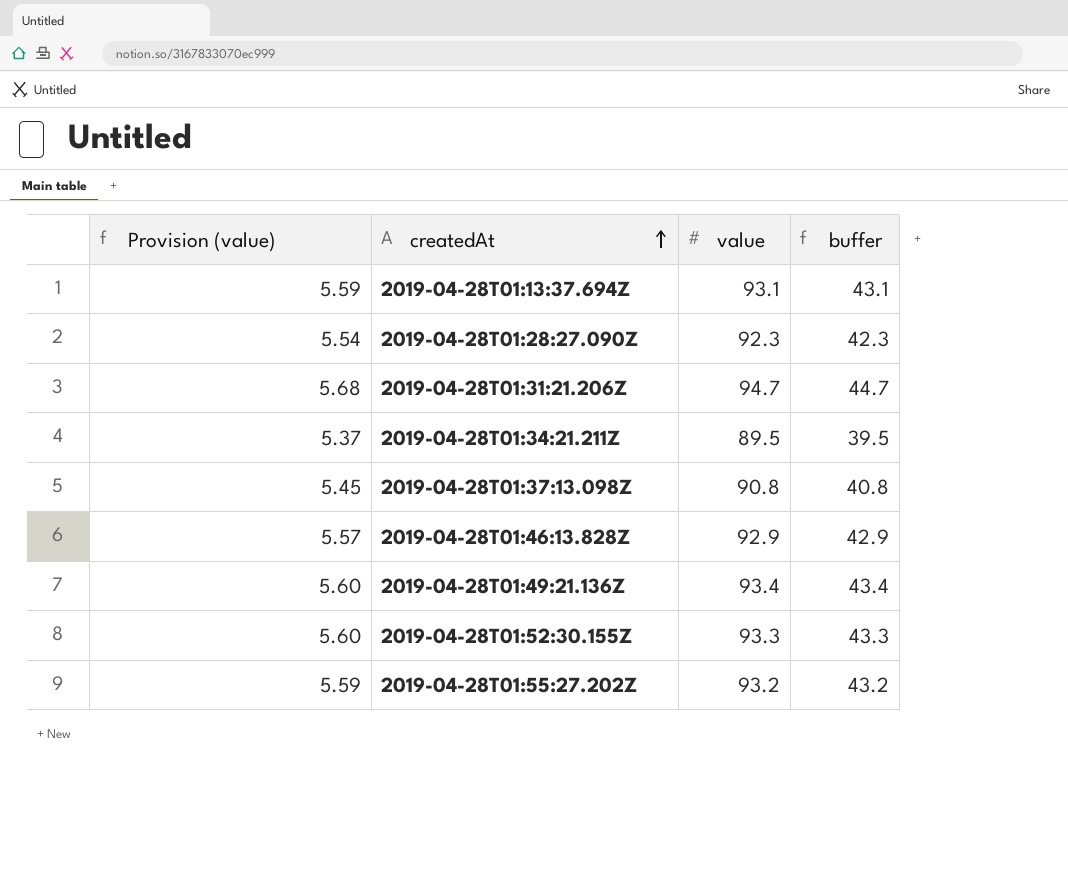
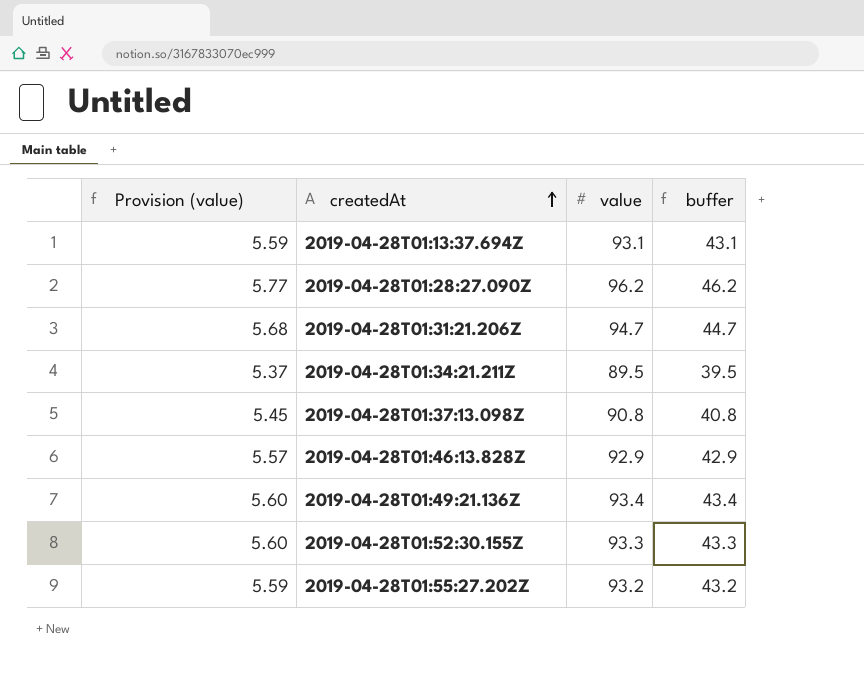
2019-04-28T01:28:27.090Z | Provision (value): 5.54 -> 5.77
2019-04-28T01:28:27.090Z | value: 92.3 -> 96.2
2019-04-28T01:28:27.090Z | buffer: 42.3 -> 46.2

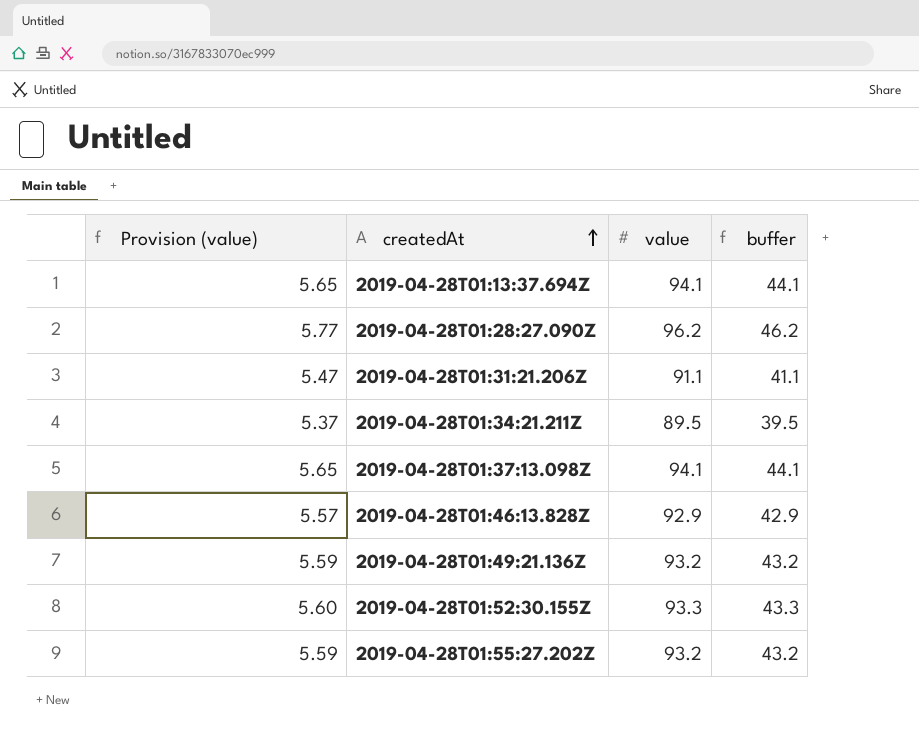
2019-04-28T01:13:37.694Z | Provision (value): 5.59 -> 5.65
2019-04-28T01:13:37.694Z | value: 93.1 -> 94.1
2019-04-28T01:13:37.694Z | buffer: 43.1 -> 44.1
2019-04-28T01:31:21.206Z | Provision (value): 5.68 -> 5.47
2019-04-28T01:31:21.206Z | value: 94.7 -> 91.1
2019-04-28T01:31:21.206Z | buffer: 44.7 -> 41.1
2019-04-28T01:37:13.098Z | Provision (value): 5.45 -> 5.65
2019-04-28T01:37:13.098Z | value: 90.8 -> 94.1
2019-04-28T01:37:13.098Z | buffer: 40.8 -> 44.1
2019-04-28T01:49:21.136Z | Provision (value): 5.60 -> 5.59
2019-04-28T01:49:21.136Z | value: 93.4 -> 93.2
2019-04-28T01:49:21.136Z | buffer: 43.4 -> 43.2

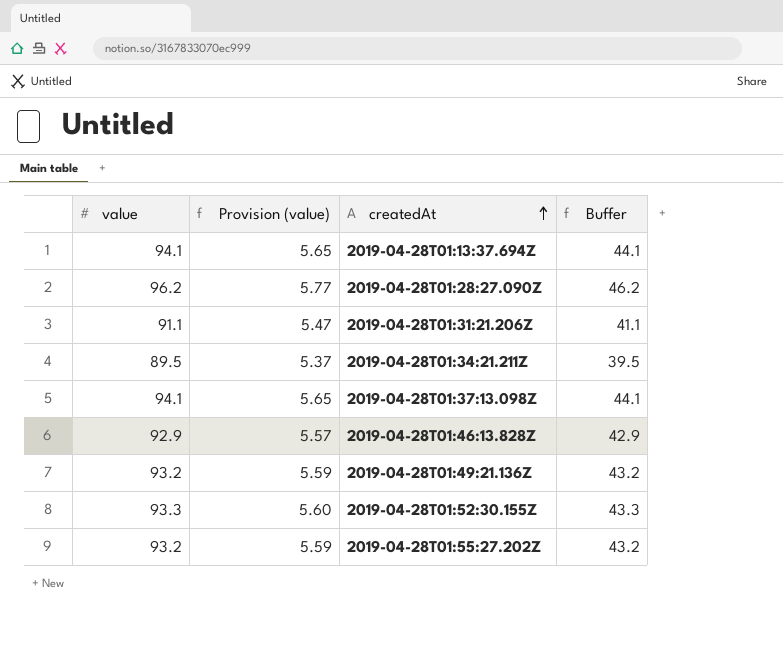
column value | position: 3 -> 1
column name: buffer -> Buffer

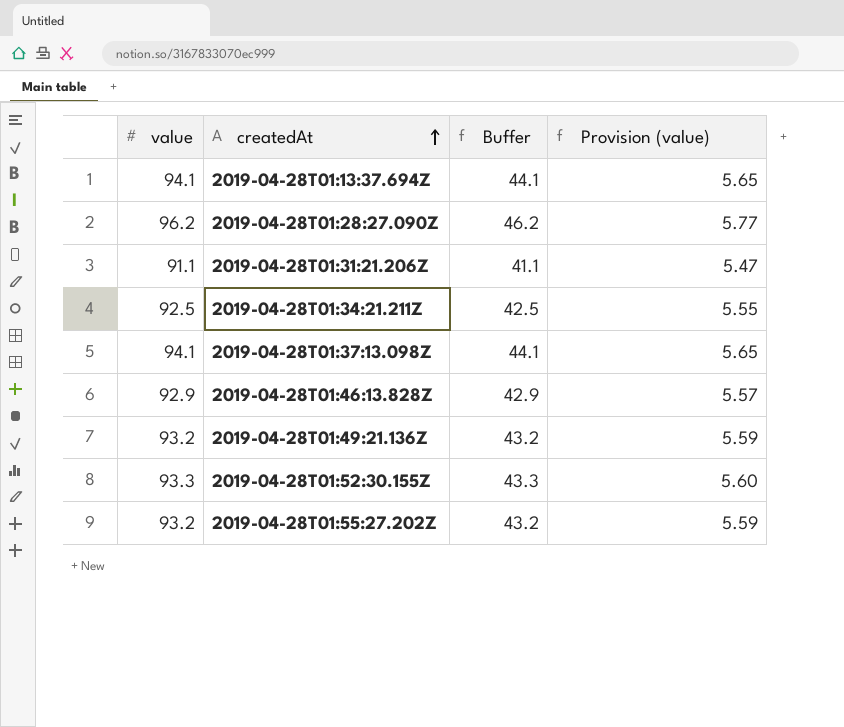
column Provision (value) | position: 2 -> 4
2019-04-28T01:34:21.211Z | value: 89.5 -> 92.5
2019-04-28T01:34:21.211Z | Buffer: 39.5 -> 42.5
2019-04-28T01:34:21.211Z | Provision (value): 5.37 -> 5.55

